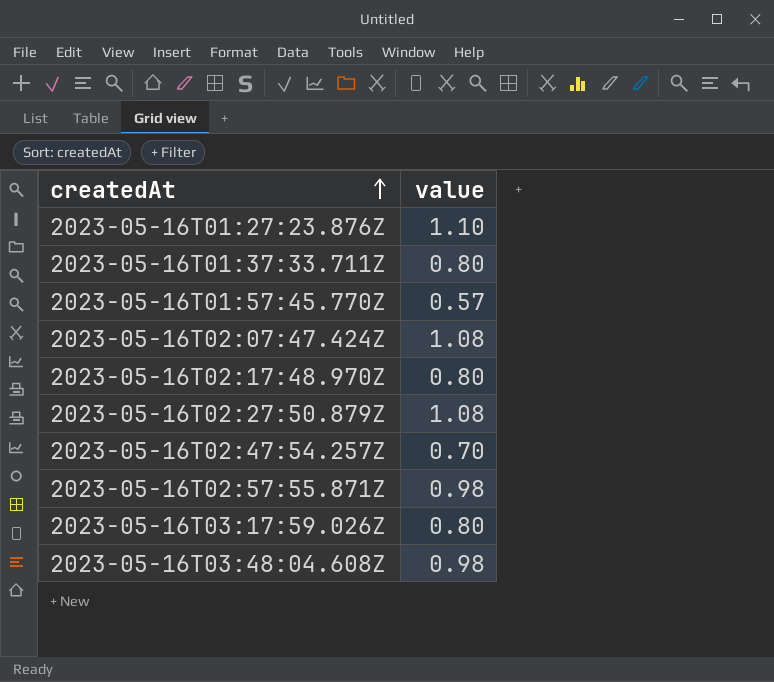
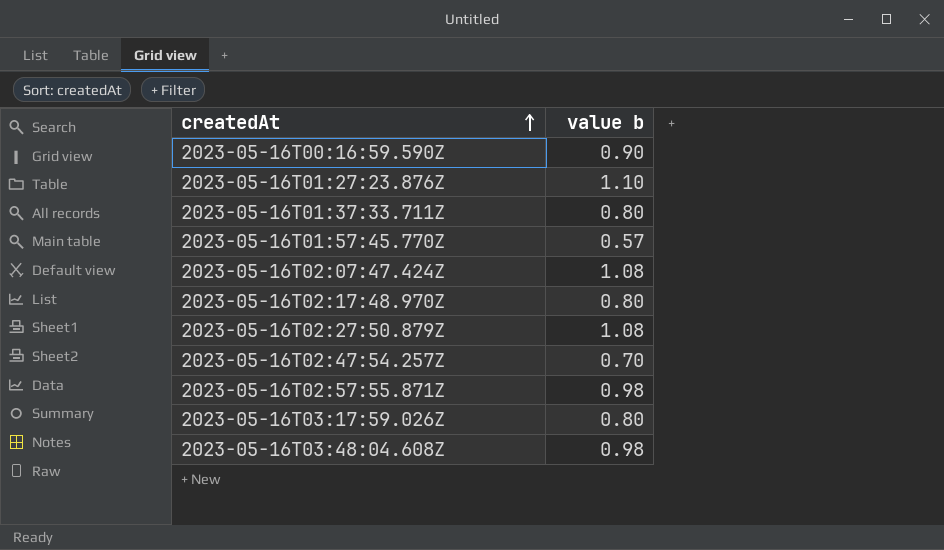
column name: value -> value b
row 2023-05-16T00:16:59.590Z: none -> 0.90

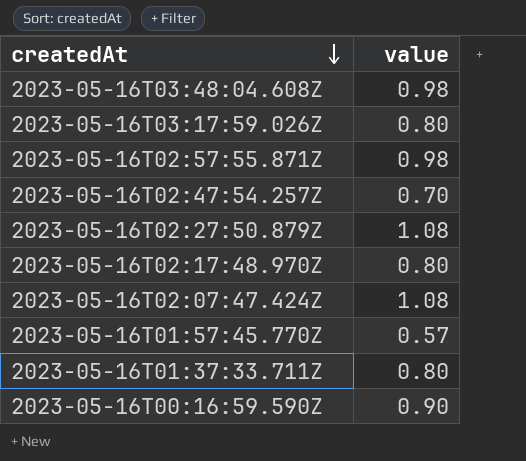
row order: createdAt ascending -> createdAt descending
column name: value b -> value
row 2023-05-16T01:27:23.876Z: 1.10 -> none

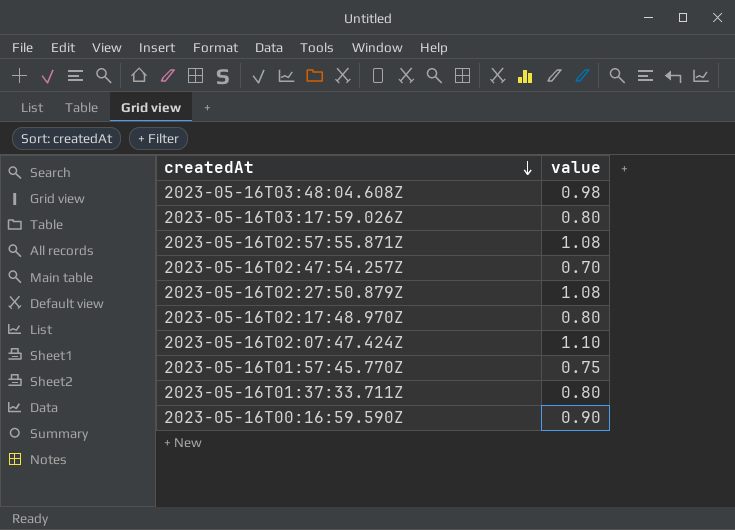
2023-05-16T02:57:55.871Z | value: 0.98 -> 1.08
2023-05-16T02:07:47.424Z | value: 1.08 -> 1.10
2023-05-16T01:57:45.770Z | value: 0.57 -> 0.75

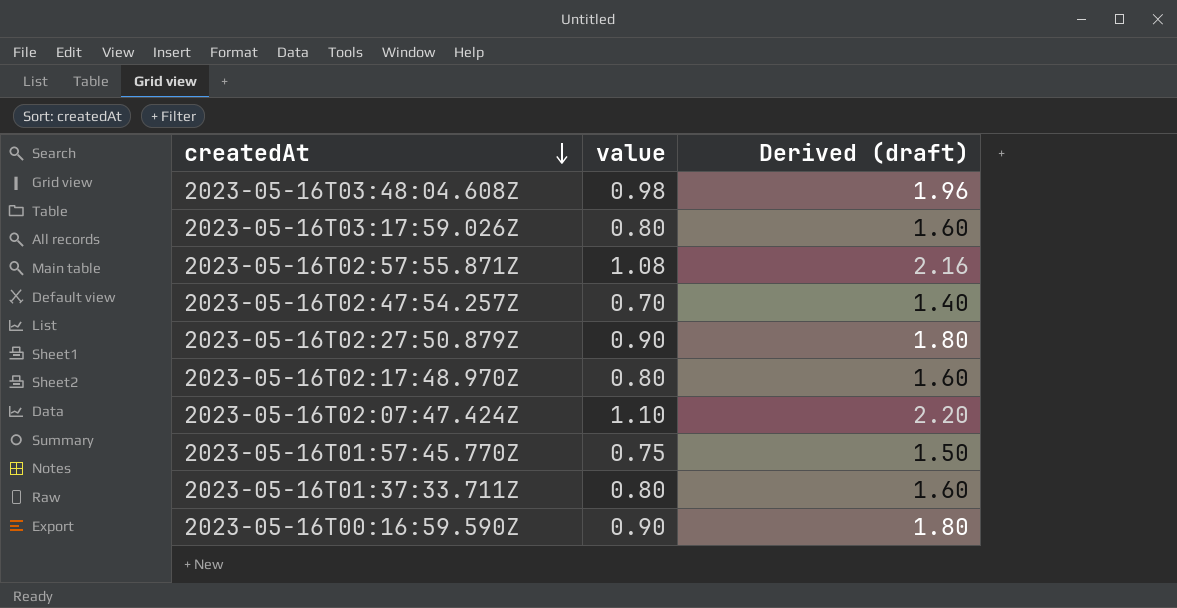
column Derived (draft) | formula: none -> [value] * 2
2023-05-16T02:27:50.879Z | value: 1.08 -> 0.90

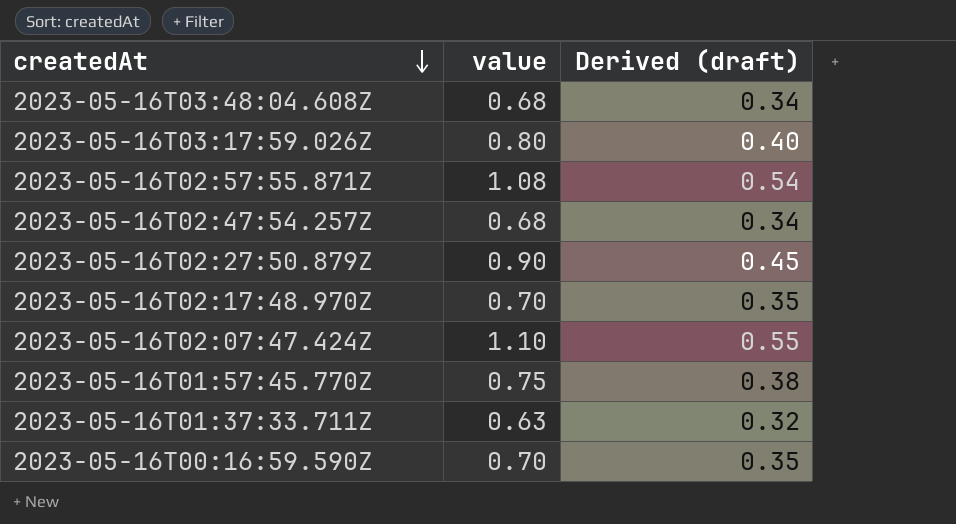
column Derived (draft) | formula: [value] * 2 -> [value] * 0.5
2023-05-16T03:48:04.608Z | value: 0.98 -> 0.68
2023-05-16T02:47:54.257Z | value: 0.70 -> 0.68
2023-05-16T02:17:48.970Z | value: 0.80 -> 0.70
2023-05-16T01:37:33.711Z | value: 0.80 -> 0.63
2023-05-16T00:16:59.590Z | value: 0.90 -> 0.70

